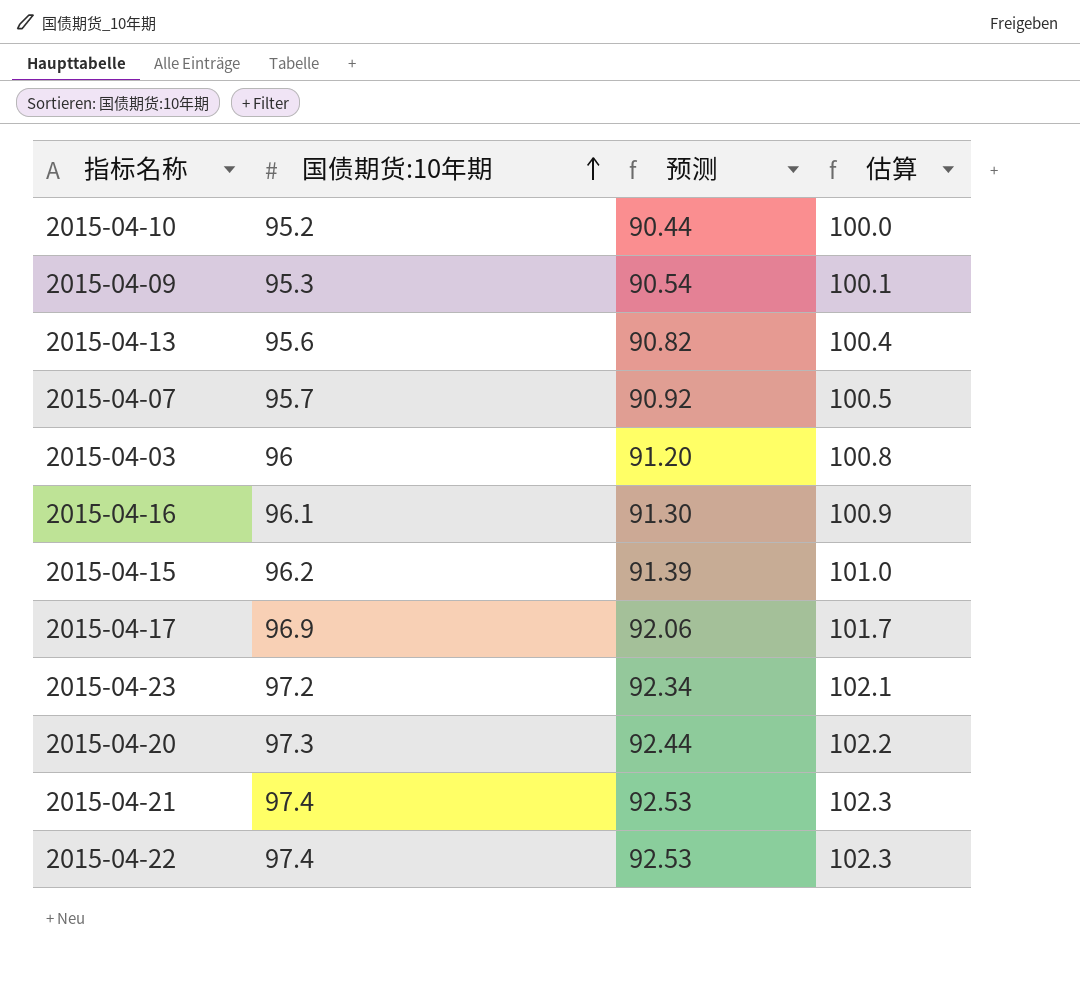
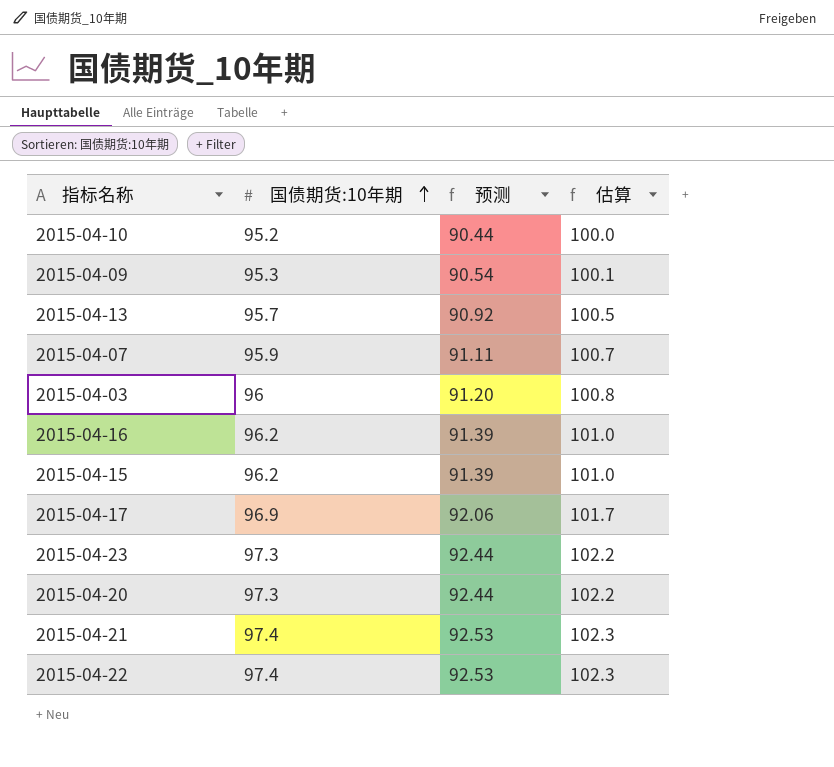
2015-04-13 | 国债期货:10年期: 95.6 -> 95.7
2015-04-13 | 预测: 90.82 -> 90.92
2015-04-13 | 估算: 100.4 -> 100.5
2015-04-07 | 国债期货:10年期: 95.7 -> 95.9
2015-04-07 | 预测: 90.92 -> 91.11
2015-04-07 | 估算: 100.5 -> 100.7
2015-04-16 | 国债期货:10年期: 96.1 -> 96.2
2015-04-16 | 预测: 91.30 -> 91.39
2015-04-16 | 估算: 100.9 -> 101.0
2015-04-23 | 国债期货:10年期: 97.2 -> 97.3
2015-04-23 | 预测: 92.34 -> 92.44
2015-04-23 | 估算: 102.1 -> 102.2

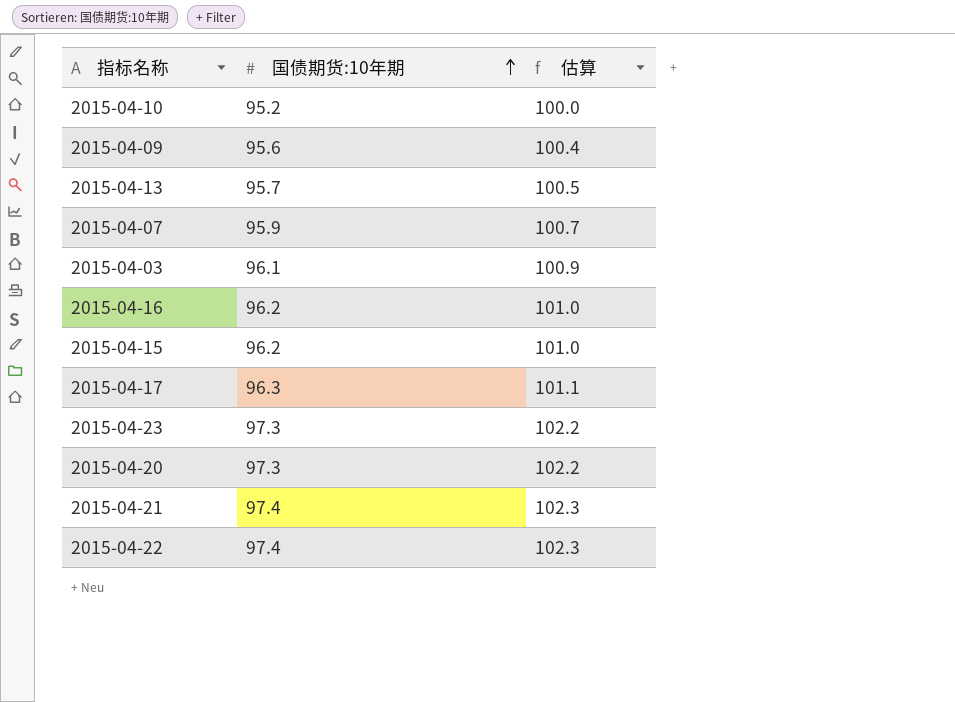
column 预测 | formula: [国债期货:10年期] * 0.95 -> none
2015-04-09 | 国债期货:10年期: 95.3 -> 95.6
2015-04-09 | 估算: 100.1 -> 100.4
2015-04-03 | 国债期货:10年期: 96 -> 96.1
2015-04-03 | 估算: 100.8 -> 100.9
2015-04-17 | 国债期货:10年期: 96.9 -> 96.3
2015-04-17 | 估算: 101.7 -> 101.1

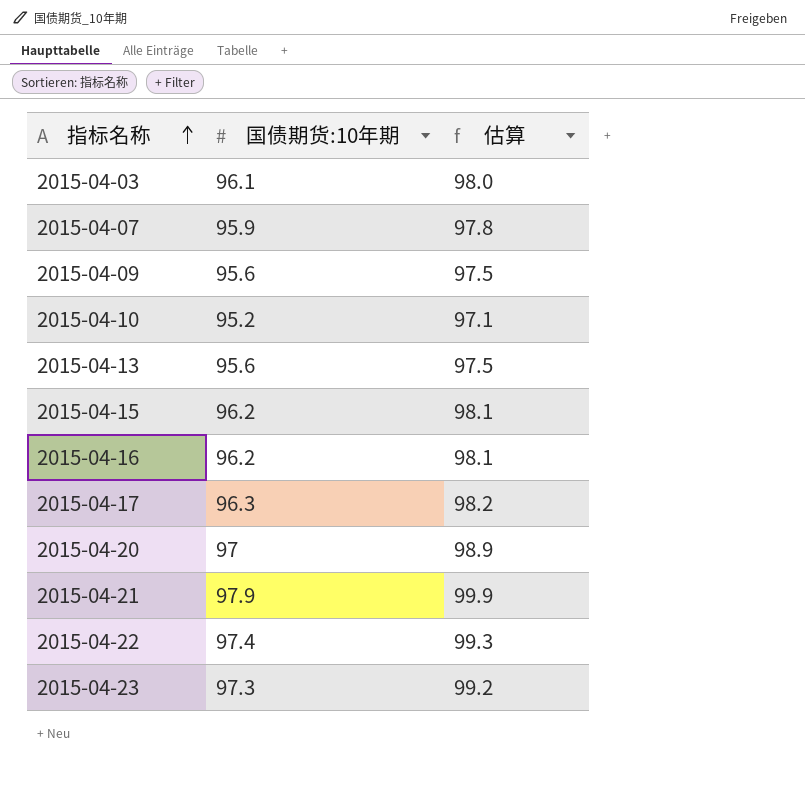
row order: 国债期货:10年期 ascending -> 指标名称 ascending
column 估算 | formula: [国债期货:10年期] * 1.05 -> [国债期货:10年期] * 1.02
2015-04-13 | 国债期货:10年期: 95.7 -> 95.6
2015-04-20 | 国债期货:10年期: 97.3 -> 97
2015-04-21 | 国债期货:10年期: 97.4 -> 97.9

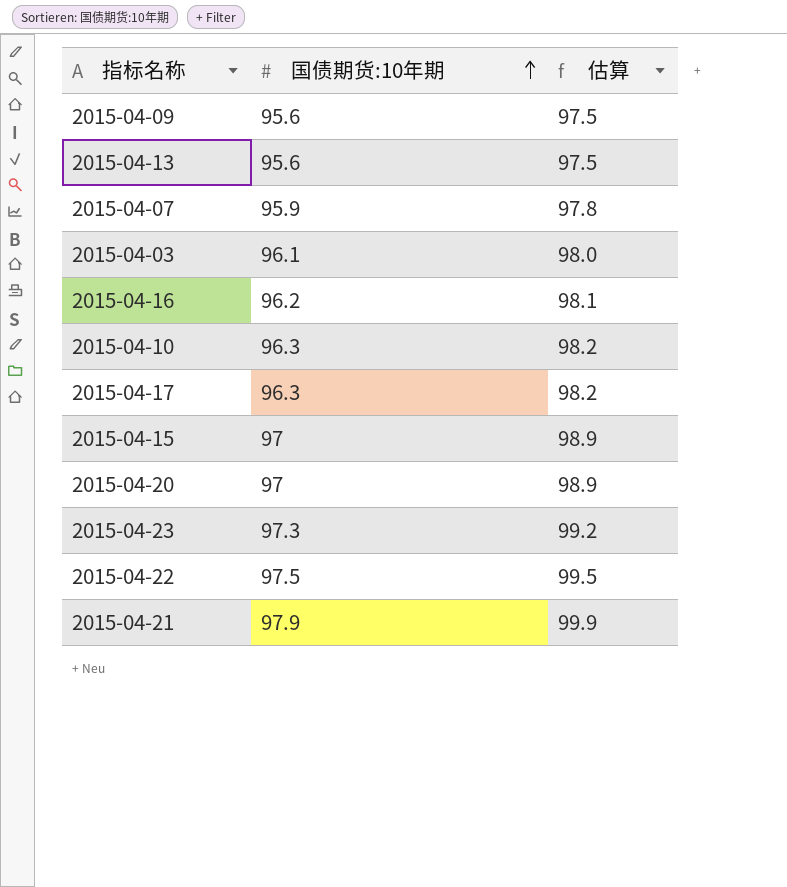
row order: 指标名称 ascending -> 国债期货:10年期 ascending
2015-04-10 | 国债期货:10年期: 95.2 -> 96.3
2015-04-10 | 估算: 97.1 -> 98.2
2015-04-15 | 国债期货:10年期: 96.2 -> 97
2015-04-15 | 估算: 98.1 -> 98.9
2015-04-22 | 国债期货:10年期: 97.4 -> 97.5
2015-04-22 | 估算: 99.3 -> 99.5

